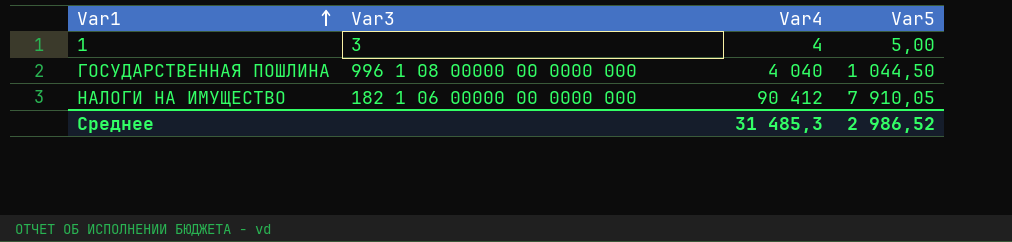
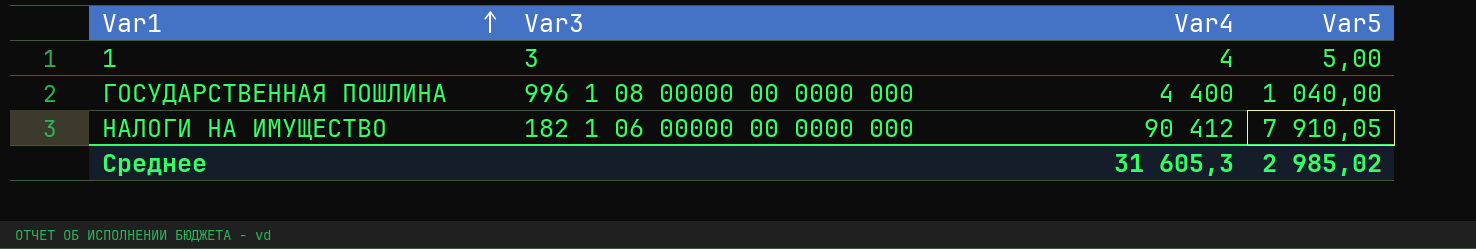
ГОСУДАРСТВЕННАЯ ПОШЛИНА | Var4: 4 040 -> 4 400
ГОСУДАРСТВЕННАЯ ПОШЛИНА | Var5: 1 044,50 -> 1 040,00
Среднее | Var4: 31 485,3 -> 31 605,3
Среднее | Var5: 2 986,52 -> 2 985,02

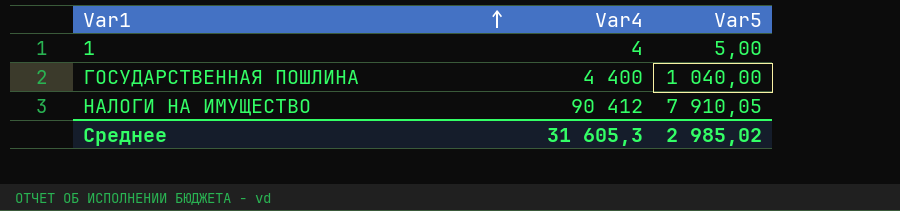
column Var3 | position: 2 -> none

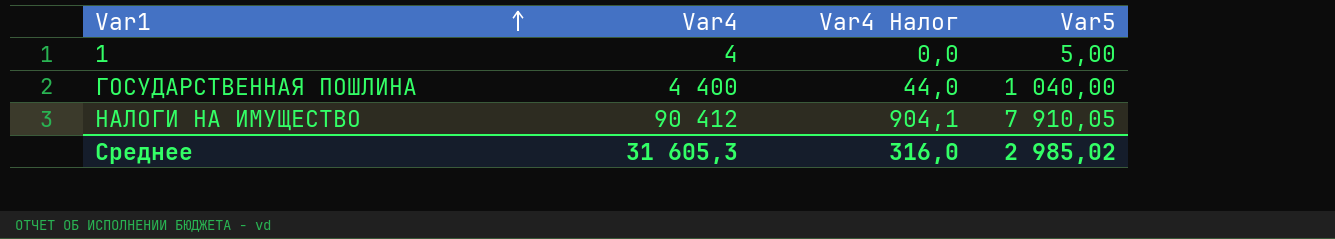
column Var4 Налог | formula: none -> [Var4] * 0,01

